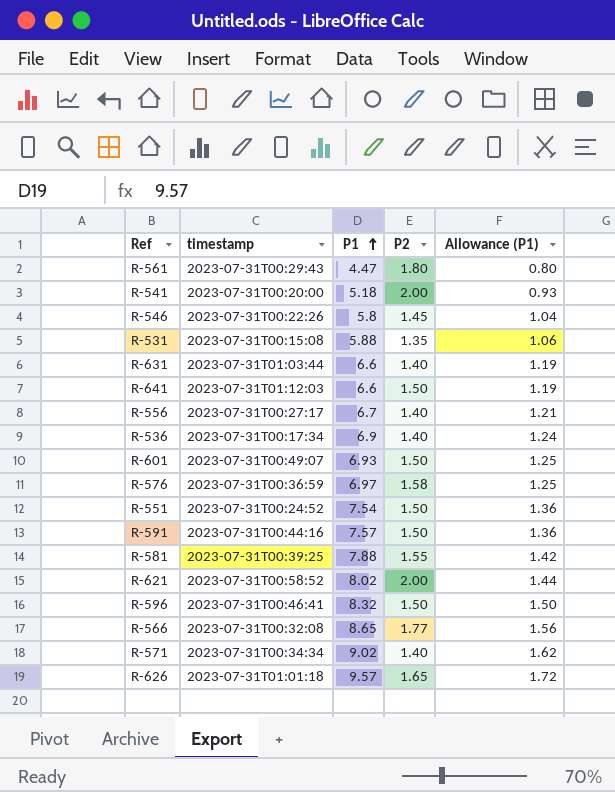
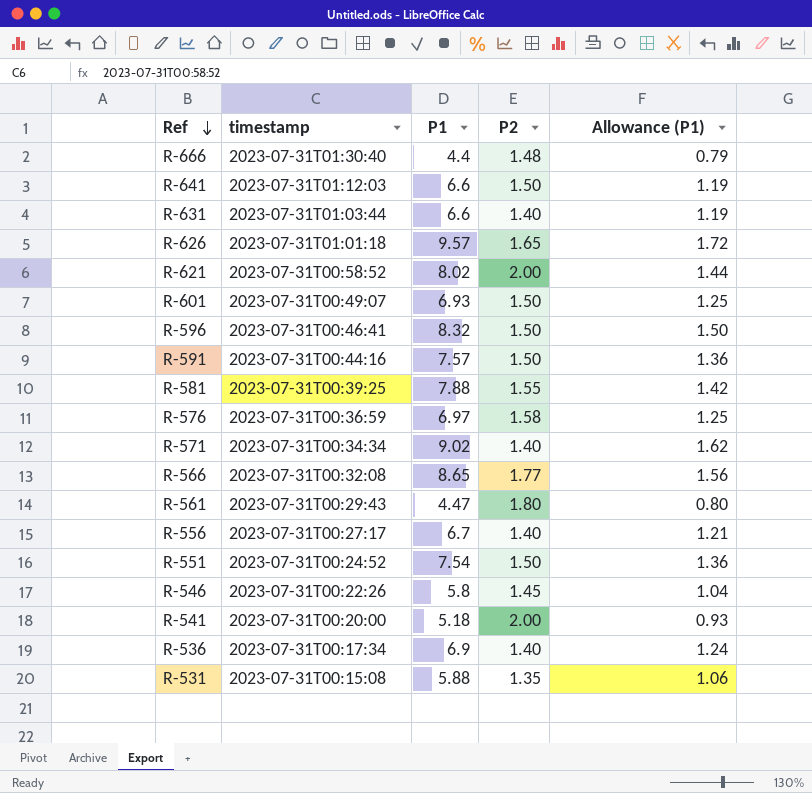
row order: P1 ascending -> Ref descending
row R-666: none -> 2023-07-31T01:30:40 | 4.4 | 1.48 | 0.79

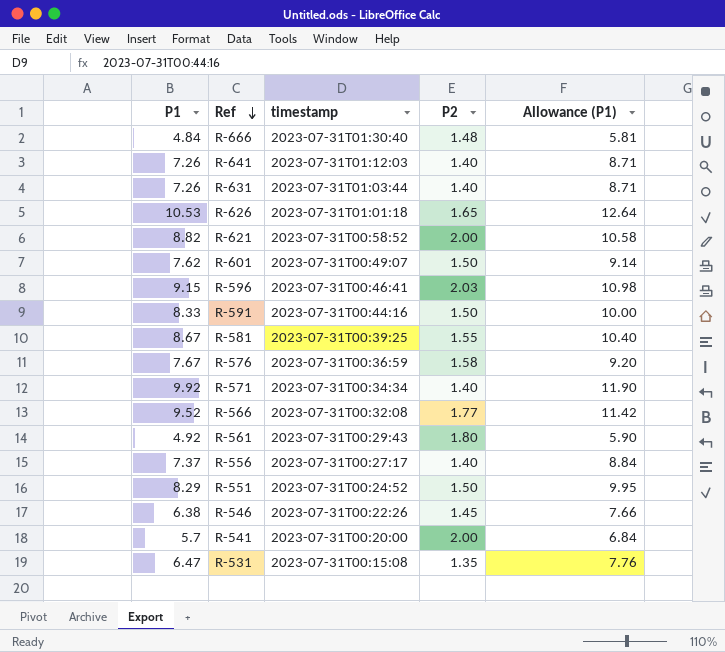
column P1 | position: 3 -> 1
column Allowance (P1) | formula: [P1] * 0.18 -> [P1] * 1.2
row R-536: 2023-07-31T00:17:34 | 6.9 | 1.40 | 1.24 -> none
R-666 | P1: 4.4 -> 4.84
R-641 | P1: 6.6 -> 7.26
R-641 | P2: 1.50 -> 1.40
R-631 | P1: 6.6 -> 7.26
R-626 | P1: 9.57 -> 10.53
R-621 | P1: 8.02 -> 8.82
R-601 | P1: 6.93 -> 7.62
R-596 | P1: 8.32 -> 9.15
R-596 | P2: 1.50 -> 2.03
R-591 | P1: 7.57 -> 8.33
R-581 | P1: 7.88 -> 8.67
R-576 | P1: 6.97 -> 7.67
R-571 | P1: 9.02 -> 9.92
R-566 | P1: 8.65 -> 9.52
R-561 | P1: 4.47 -> 4.92
R-556 | P1: 6.7 -> 7.37
R-551 | P1: 7.54 -> 8.29
R-546 | P1: 5.8 -> 6.38
R-541 | P1: 5.18 -> 5.7
R-531 | P1: 5.88 -> 6.47

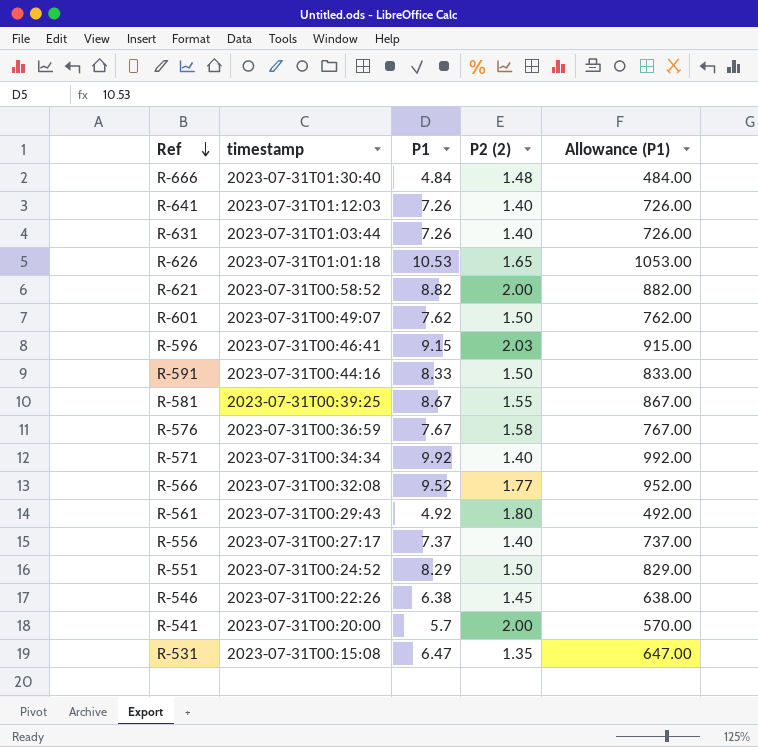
column P1 | position: 1 -> 3
column name: P2 -> P2 (2)
column Allowance (P1) | formula: [P1] * 1.2 -> [P1] * 100

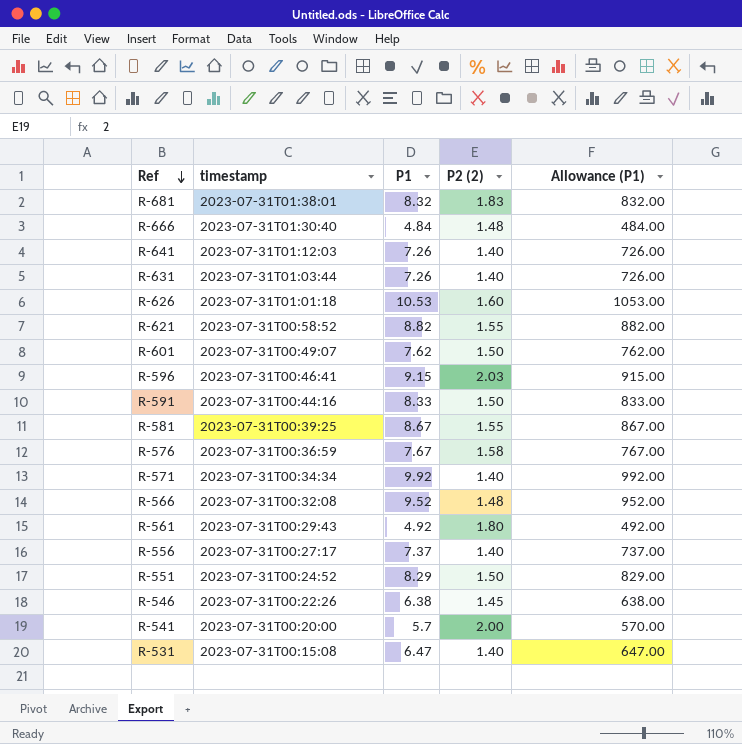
row R-681: none -> 2023-07-31T01:38:01 | 8.32 | 1.83 | 832.00
R-626 | P2 (2): 1.65 -> 1.60
R-621 | P2 (2): 2.00 -> 1.55
R-566 | P2 (2): 1.77 -> 1.48
R-531 | P2 (2): 1.35 -> 1.40

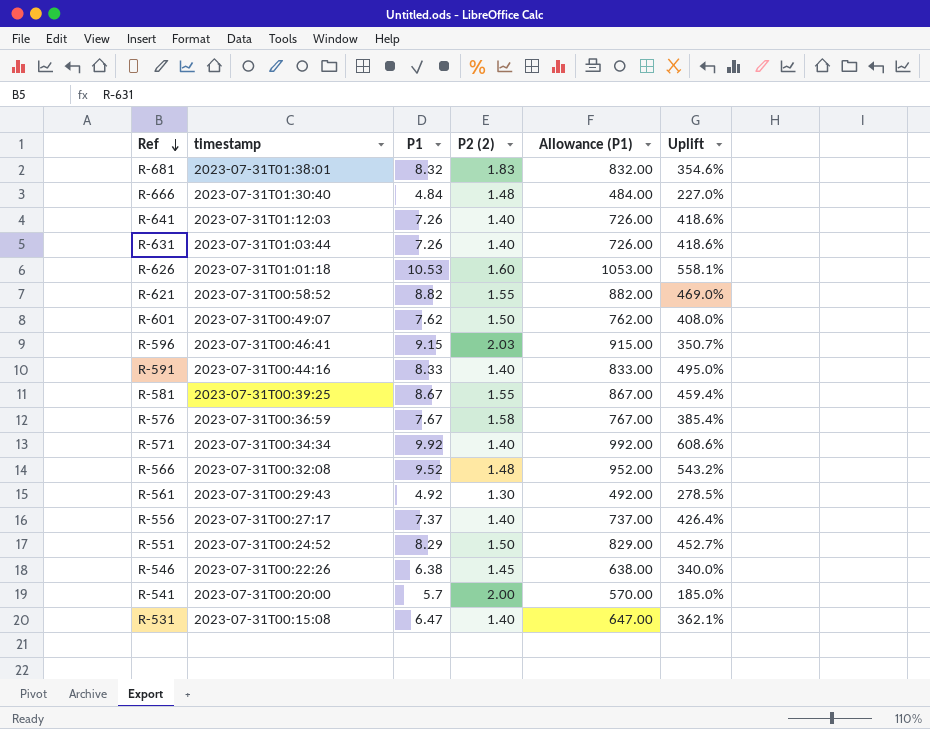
column Uplift | formula: none -> ([P1] - [P2 (2)]) / [P2 (2)]
R-591 | P2 (2): 1.50 -> 1.40
R-561 | P2 (2): 1.80 -> 1.30

